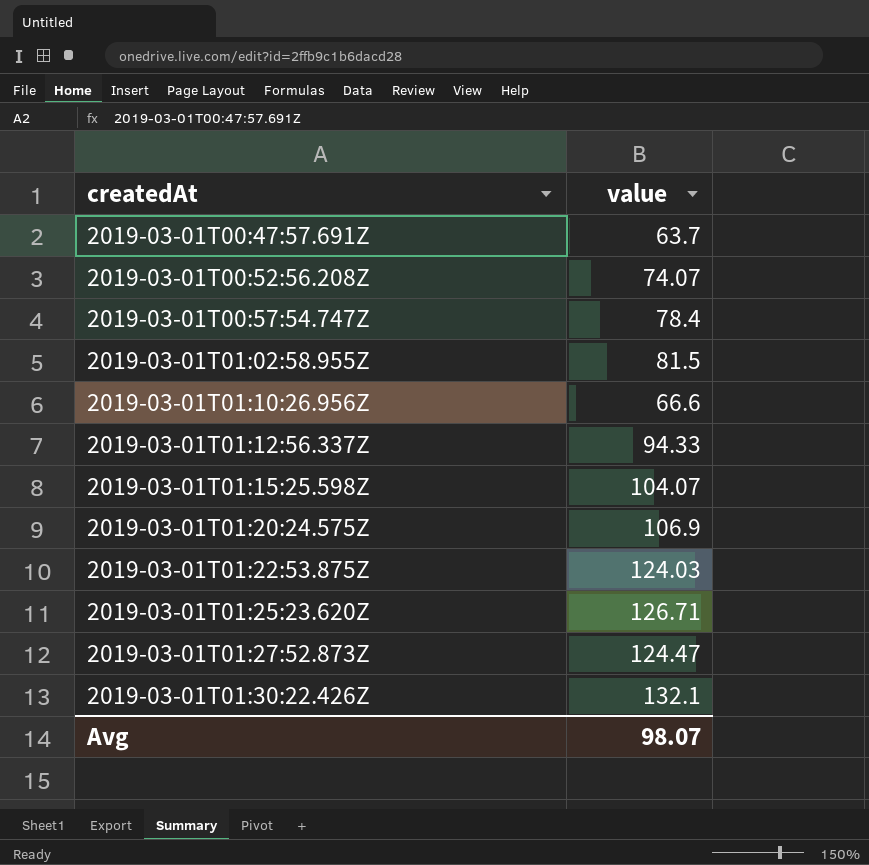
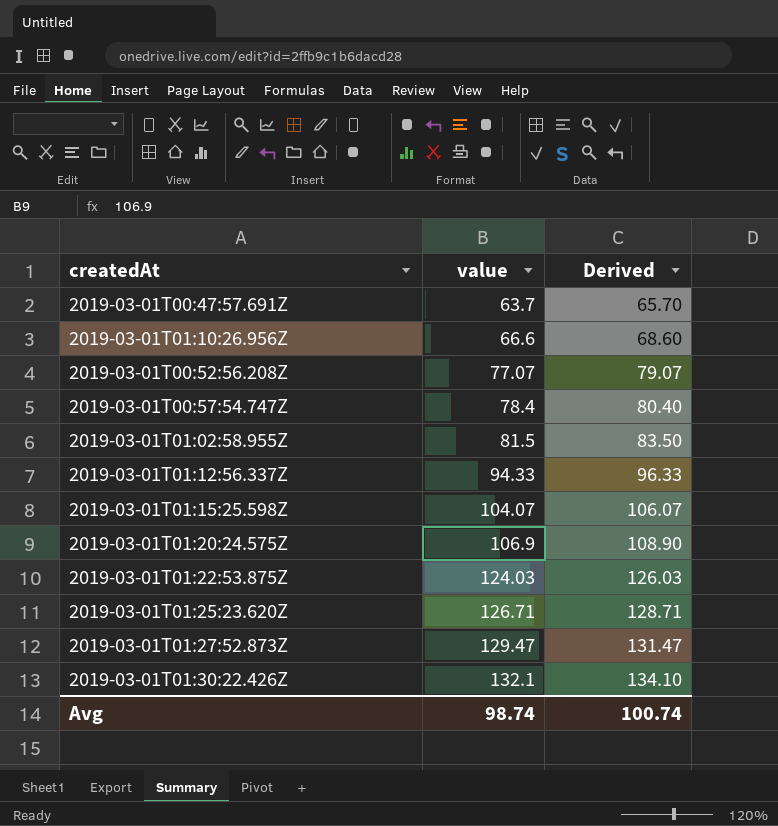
row order: createdAt ascending -> value ascending
column Derived | formula: none -> [value] + 2
2019-03-01T00:52:56.208Z | value: 74.07 -> 77.07
2019-03-01T01:27:52.873Z | value: 124.47 -> 129.47
Avg | value: 98.07 -> 98.74

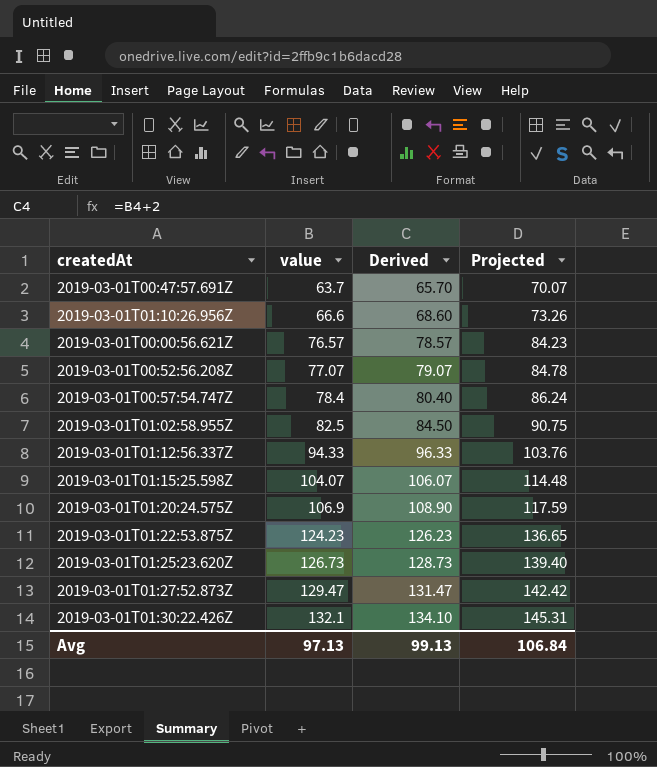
column Projected | formula: none -> [value] * 1.1
row 2019-03-01T00:00:56.621Z: none -> 76.57 | 78.57 | 84.23
2019-03-01T01:02:58.955Z | value: 81.5 -> 82.5
2019-03-01T01:02:58.955Z | Derived: 83.50 -> 84.50
2019-03-01T01:22:53.875Z | value: 124.03 -> 124.23
2019-03-01T01:22:53.875Z | Derived: 126.03 -> 126.23
2019-03-01T01:25:23.620Z | value: 126.71 -> 126.73
2019-03-01T01:25:23.620Z | Derived: 128.71 -> 128.73
Avg | value: 98.74 -> 97.13
Avg | Derived: 100.74 -> 99.13

